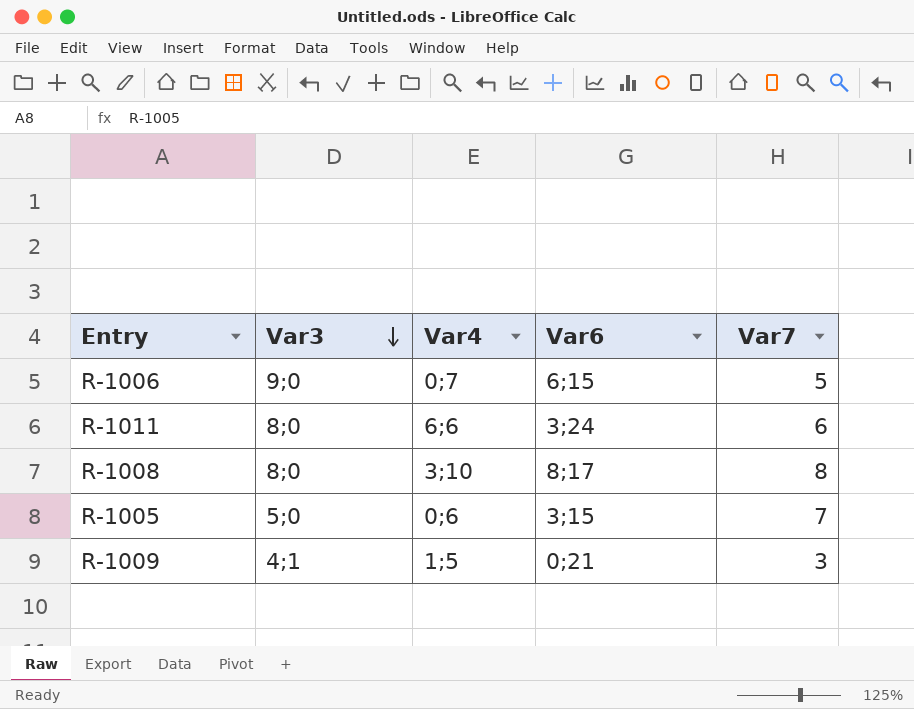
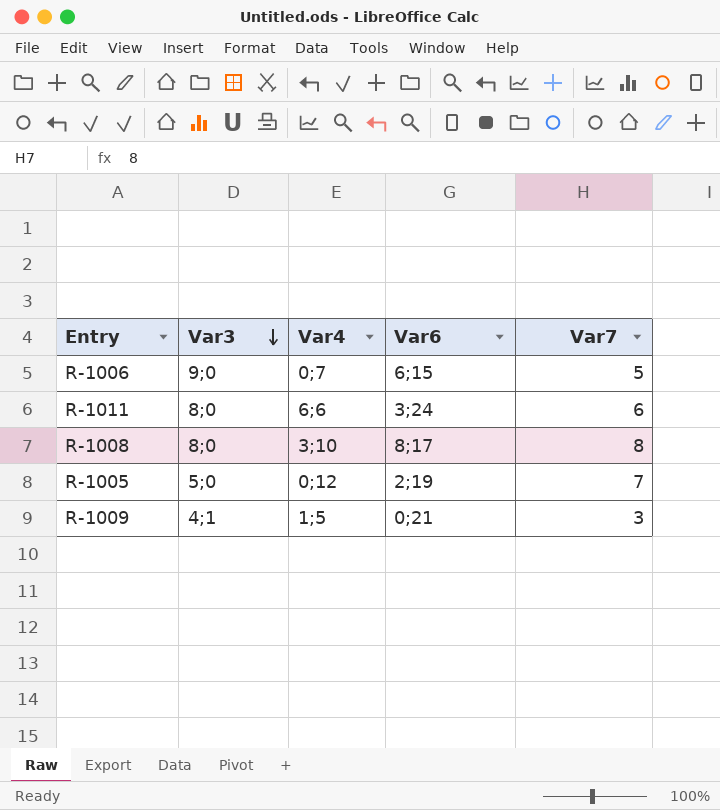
R-1005 | Var4: 0;6 -> 0;12
R-1005 | Var6: 3;15 -> 2;19

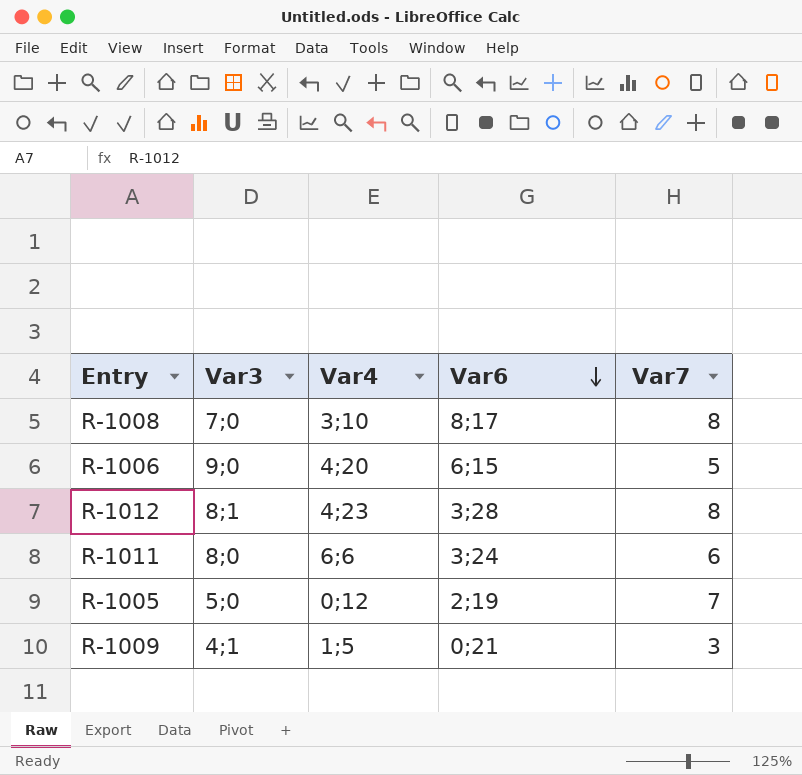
row order: Var3 descending -> Var6 descending
R-1008 | Var3: 8;0 -> 7;0
R-1006 | Var4: 0;7 -> 4;20
row R-1012: none -> 8;1 | 4;23 | 3;28 | 8

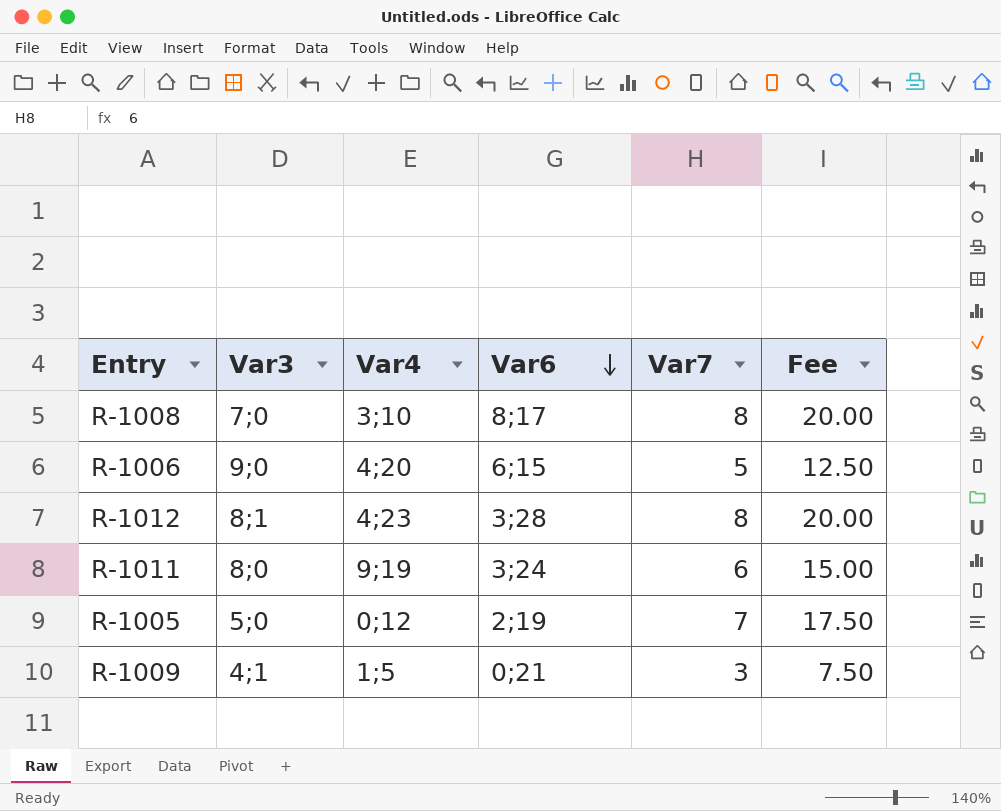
column Fee | formula: none -> [Var7] * 2.5
R-1011 | Var4: 6;6 -> 9;19

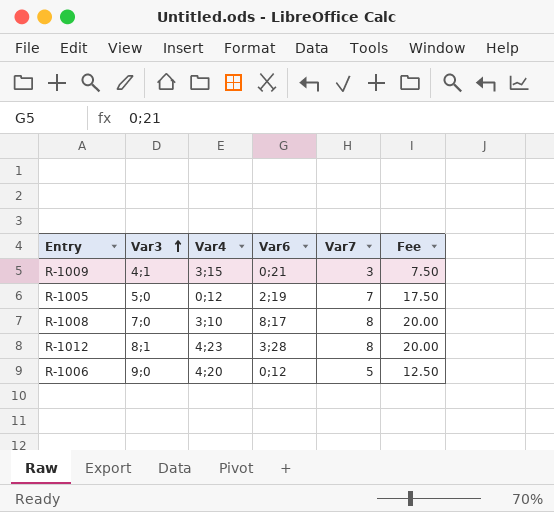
row order: Var6 descending -> Var3 ascending
row R-1011: 8;0 | 9;19 | 3;24 | 6 | 15.00 -> none
R-1009 | Var4: 1;5 -> 3;15
R-1006 | Var6: 6;15 -> 0;12

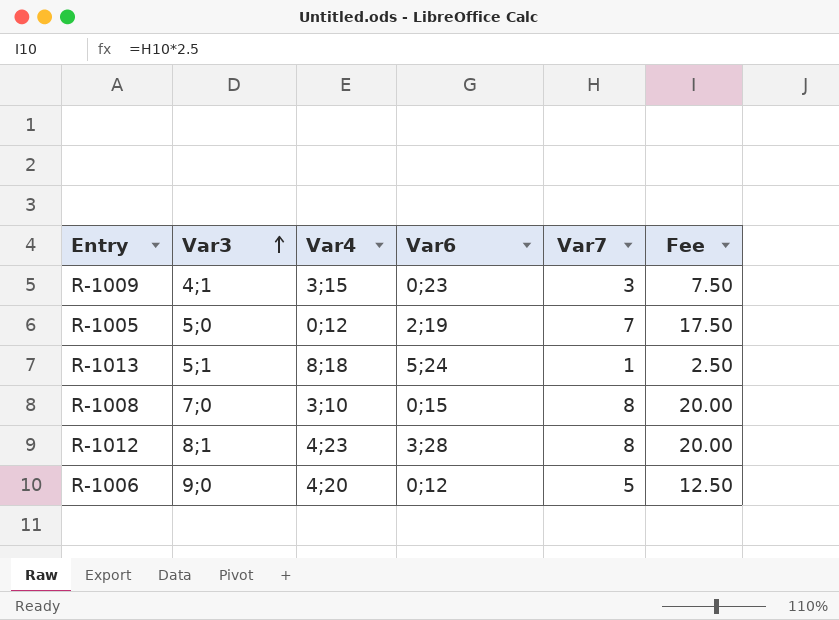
R-1009 | Var6: 0;21 -> 0;23
row R-1013: none -> 5;1 | 8;18 | 5;24 | 1 | 2.50
R-1008 | Var6: 8;17 -> 0;15

